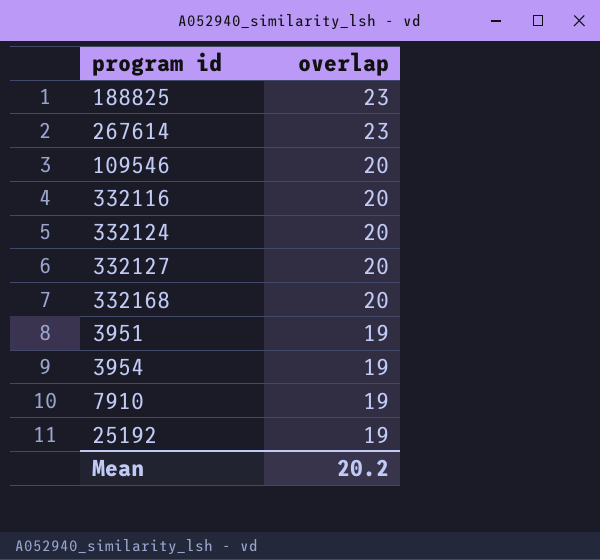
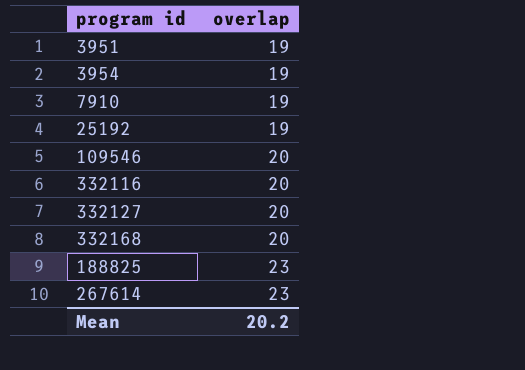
row order: overlap descending -> overlap ascending
row 332124: 20 -> none

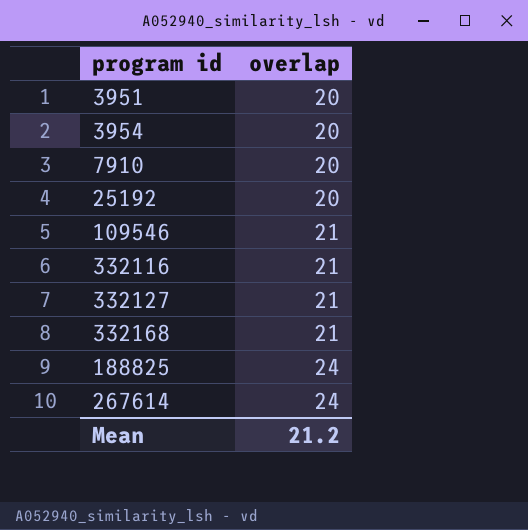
3951 | overlap: 19 -> 20
3954 | overlap: 19 -> 20
7910 | overlap: 19 -> 20
25192 | overlap: 19 -> 20
109546 | overlap: 20 -> 21
332116 | overlap: 20 -> 21
332127 | overlap: 20 -> 21
332168 | overlap: 20 -> 21
188825 | overlap: 23 -> 24
267614 | overlap: 23 -> 24
Mean | overlap: 20.2 -> 21.2

